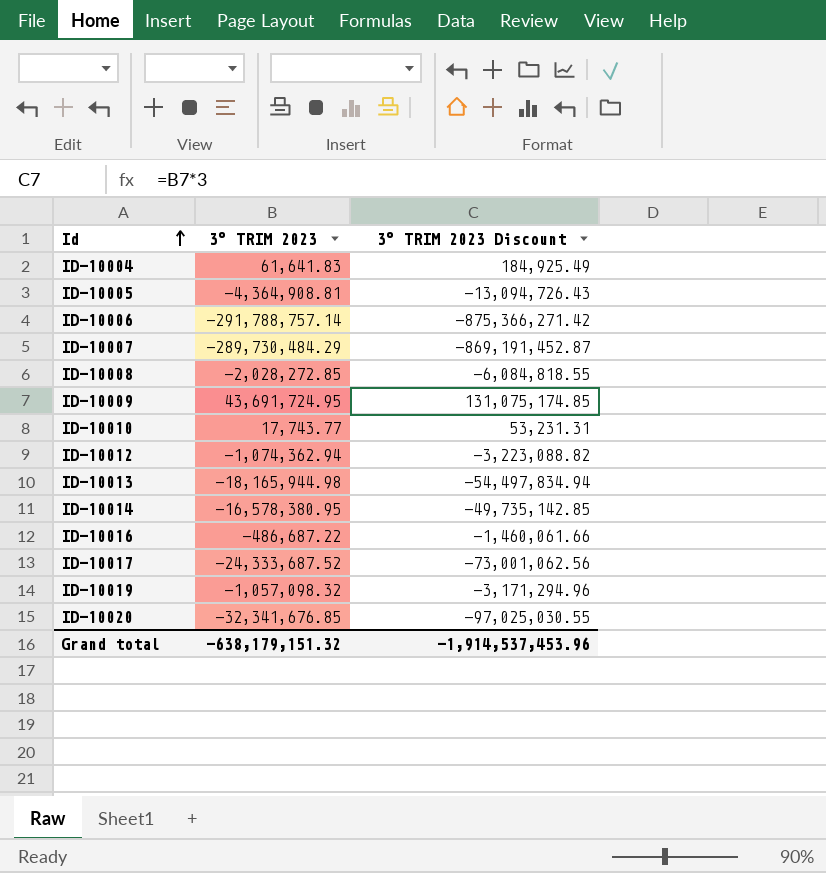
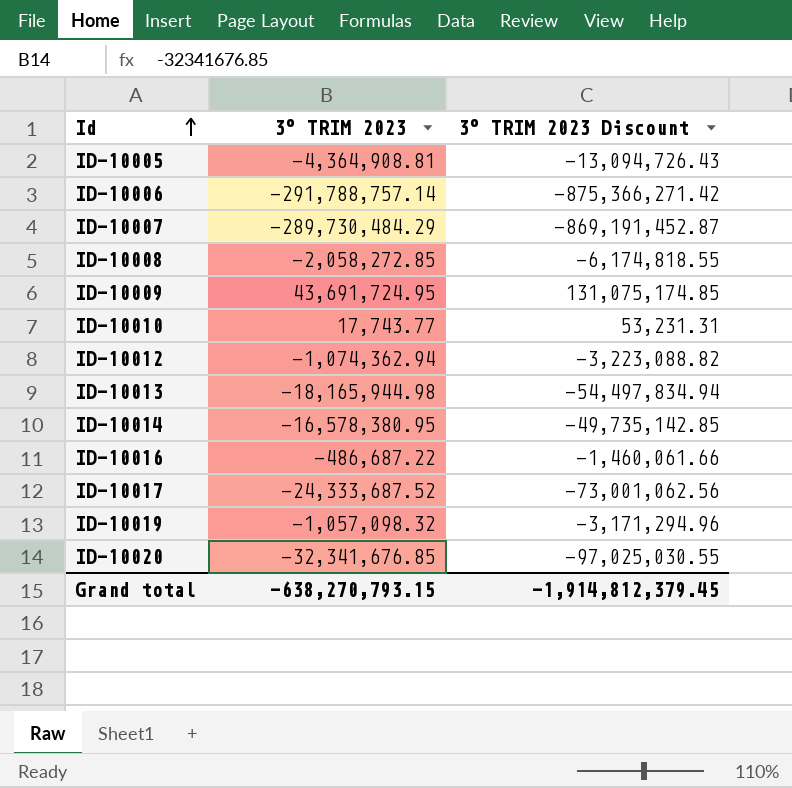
row ID-10004: 61,641.83 | 184,925.49 -> none
ID-10008 | 3º TRIM 2023: -2,028,272.85 -> -2,058,272.85
ID-10008 | 3º TRIM 2023 Discount: -6,084,818.55 -> -6,174,818.55
Grand total | 3º TRIM 2023: -638,179,151.32 -> -638,270,793.15
Grand total | 3º TRIM 2023 Discount: -1,914,537,453.96 -> -1,914,812,379.45

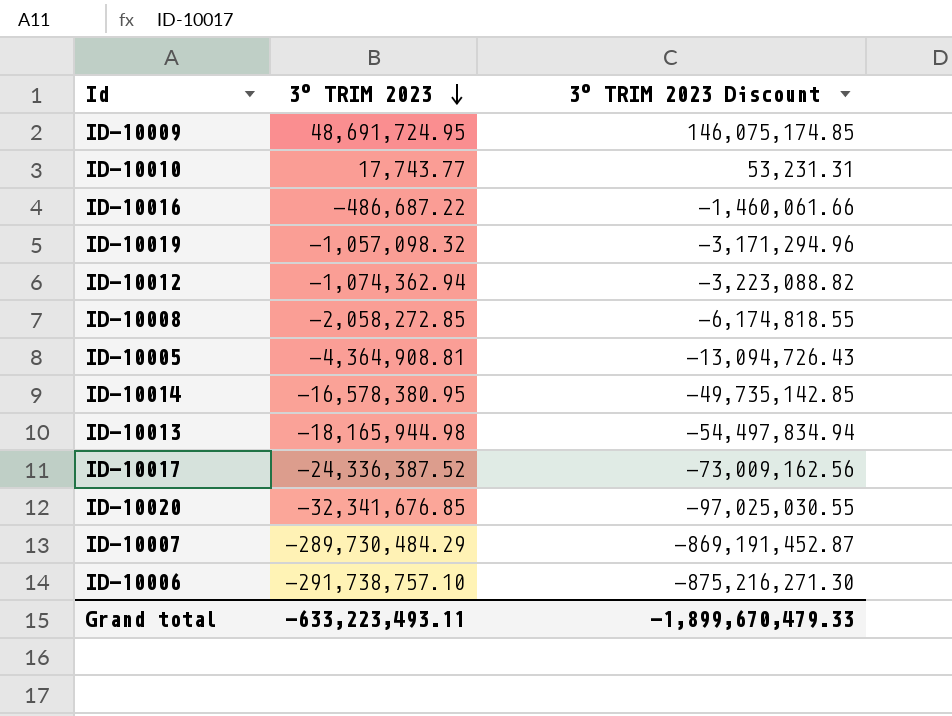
row order: Id ascending -> 3º TRIM 2023 descending
ID-10009 | 3º TRIM 2023: 43,691,724.95 -> 48,691,724.95
ID-10009 | 3º TRIM 2023 Discount: 131,075,174.85 -> 146,075,174.85
ID-10017 | 3º TRIM 2023: -24,333,687.52 -> -24,336,387.52
ID-10017 | 3º TRIM 2023 Discount: -73,001,062.56 -> -73,009,162.56
ID-10006 | 3º TRIM 2023: -291,788,757.14 -> -291,738,757.10
ID-10006 | 3º TRIM 2023 Discount: -875,366,271.42 -> -875,216,271.30
Grand total | 3º TRIM 2023: -638,270,793.15 -> -633,223,493.11
Grand total | 3º TRIM 2023 Discount: -1,914,812,379.45 -> -1,899,670,479.33

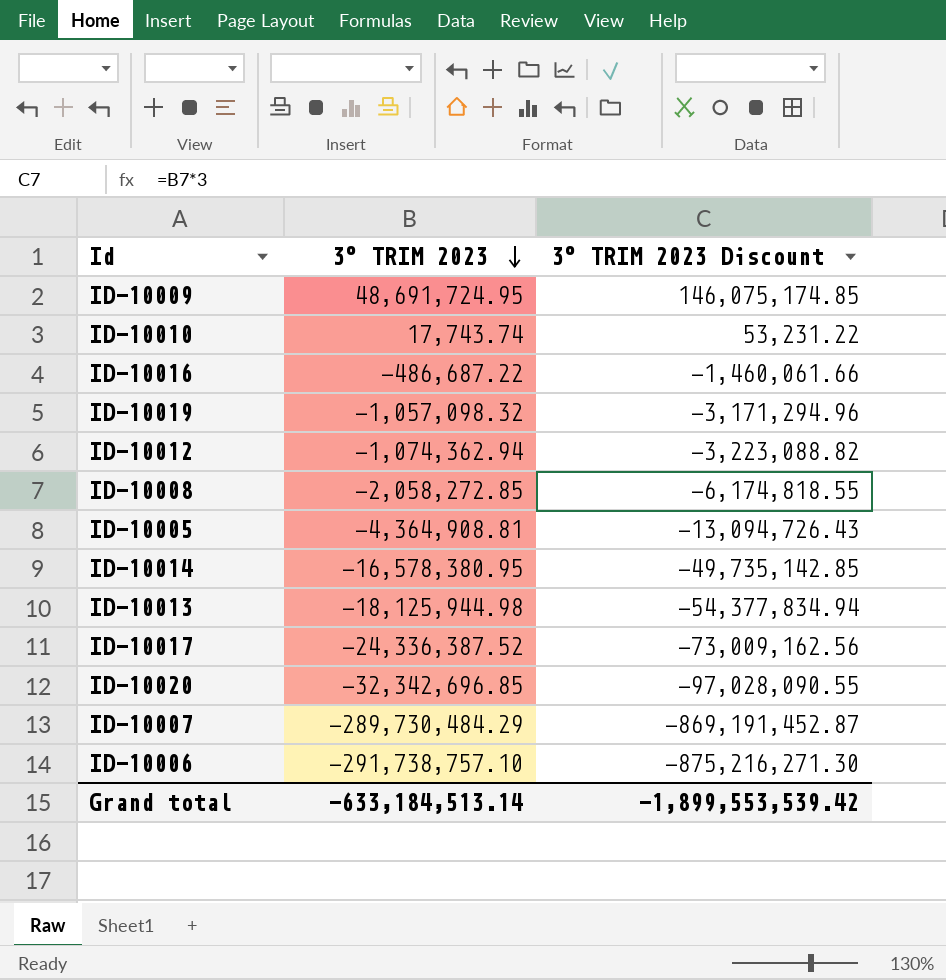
ID-10010 | 3º TRIM 2023: 17,743.77 -> 17,743.74
ID-10010 | 3º TRIM 2023 Discount: 53,231.31 -> 53,231.22
ID-10013 | 3º TRIM 2023: -18,165,944.98 -> -18,125,944.98
ID-10013 | 3º TRIM 2023 Discount: -54,497,834.94 -> -54,377,834.94
ID-10020 | 3º TRIM 2023: -32,341,676.85 -> -32,342,696.85
ID-10020 | 3º TRIM 2023 Discount: -97,025,030.55 -> -97,028,090.55
Grand total | 3º TRIM 2023: -633,223,493.11 -> -633,184,513.14
Grand total | 3º TRIM 2023 Discount: -1,899,670,479.33 -> -1,899,553,539.42

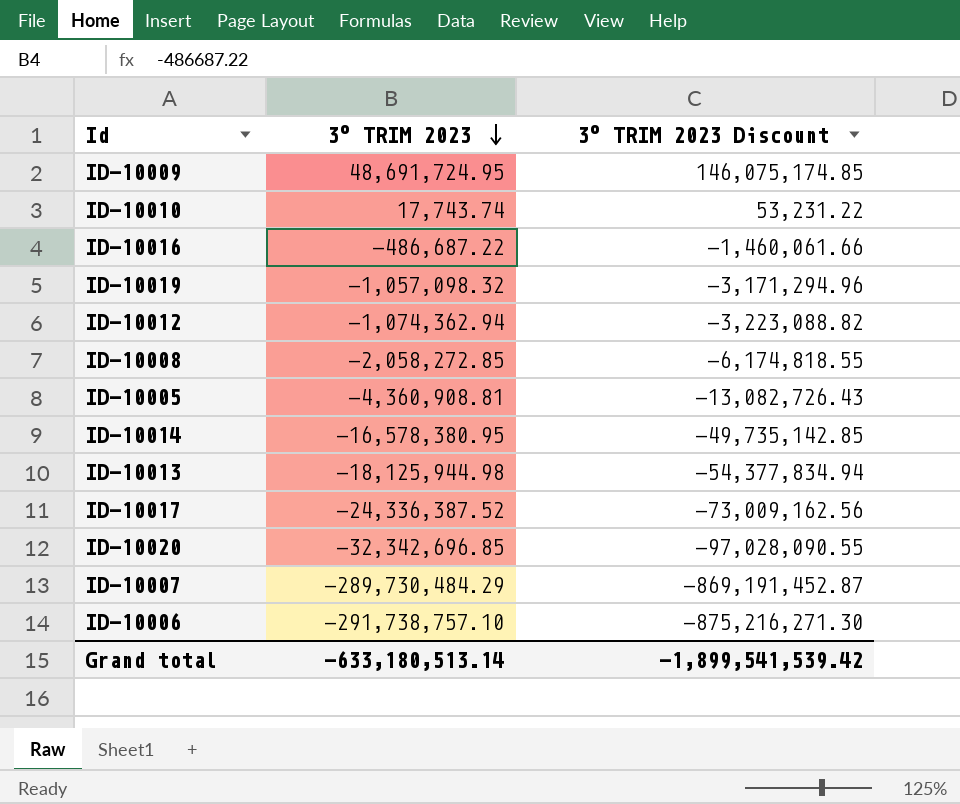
ID-10005 | 3º TRIM 2023: -4,364,908.81 -> -4,360,908.81
ID-10005 | 3º TRIM 2023 Discount: -13,094,726.43 -> -13,082,726.43
Grand total | 3º TRIM 2023: -633,184,513.14 -> -633,180,513.14
Grand total | 3º TRIM 2023 Discount: -1,899,553,539.42 -> -1,899,541,539.42

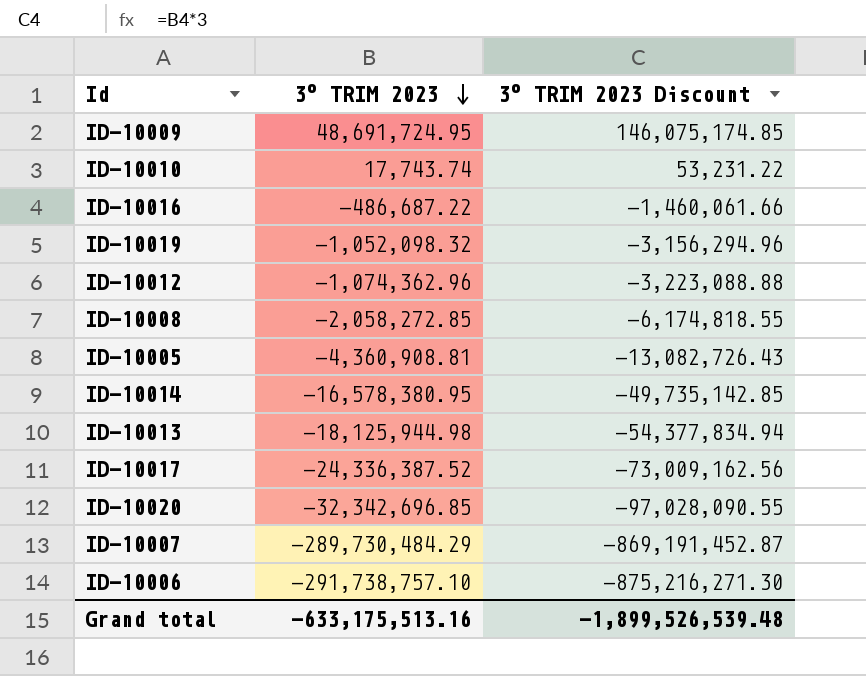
ID-10019 | 3º TRIM 2023: -1,057,098.32 -> -1,052,098.32
ID-10019 | 3º TRIM 2023 Discount: -3,171,294.96 -> -3,156,294.96
ID-10012 | 3º TRIM 2023: -1,074,362.94 -> -1,074,362.96
ID-10012 | 3º TRIM 2023 Discount: -3,223,088.82 -> -3,223,088.88
Grand total | 3º TRIM 2023: -633,180,513.14 -> -633,175,513.16
Grand total | 3º TRIM 2023 Discount: -1,899,541,539.42 -> -1,899,526,539.48

